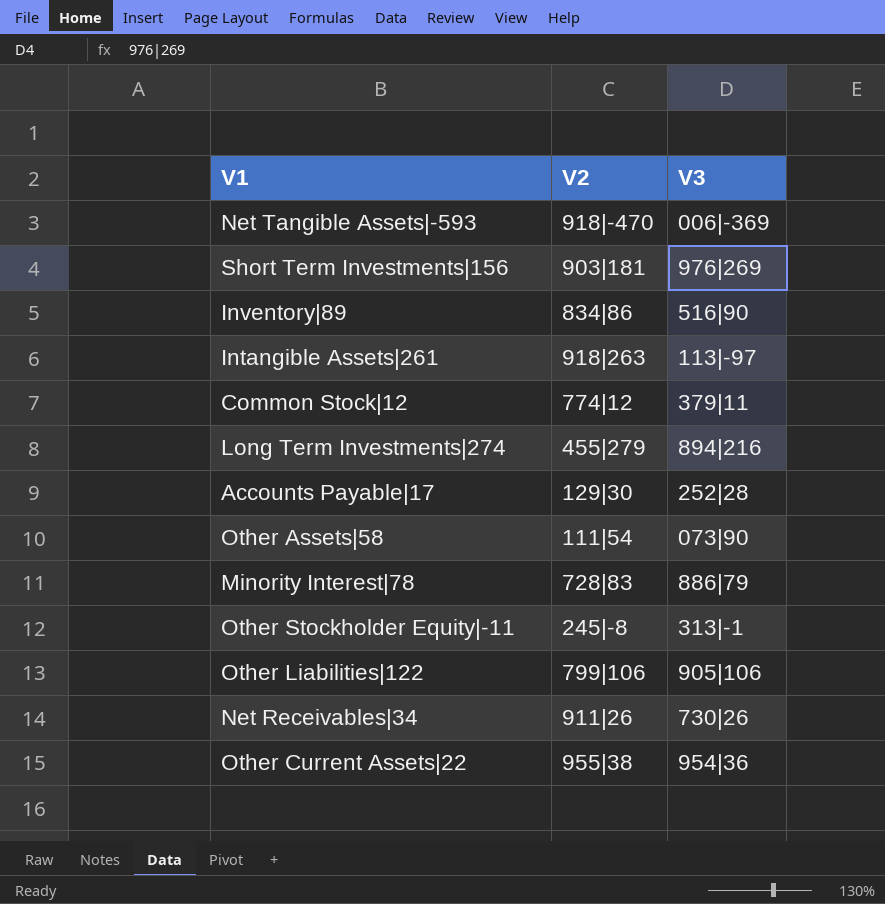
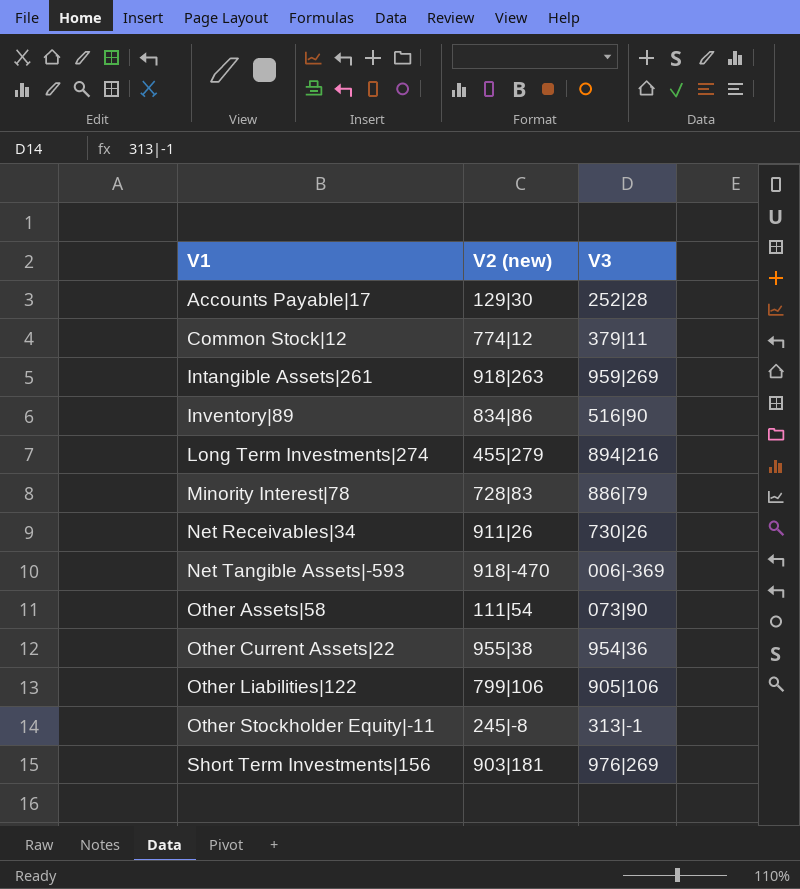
row order: none -> V1 ascending
column name: V2 -> V2 (new)
Intangible Assets|261 | V3: 113|-97 -> 959|269

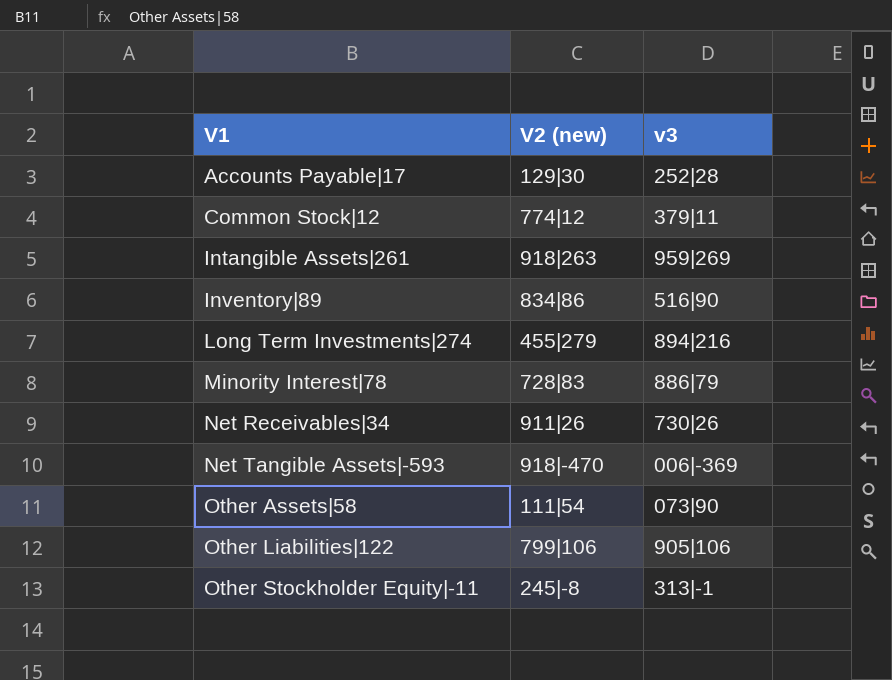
column name: V3 -> v3
row Other Current Assets|22: 955|38 | 954|36 -> none
row Short Term Investments|156: 903|181 | 976|269 -> none

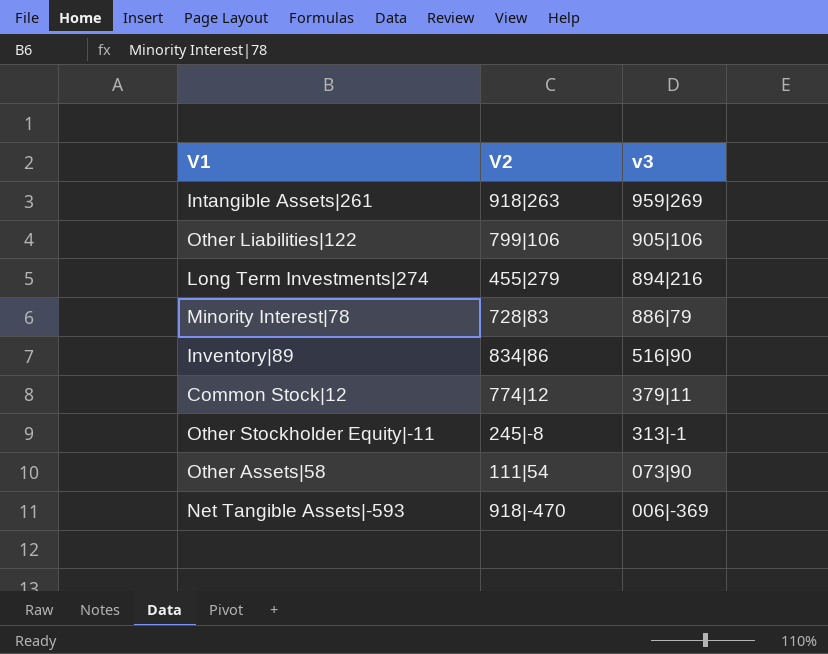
row order: V1 ascending -> v3 descending
column name: V2 (new) -> V2
row Accounts Payable|17: 129|30 | 252|28 -> none
row Net Receivables|34: 911|26 | 730|26 -> none

